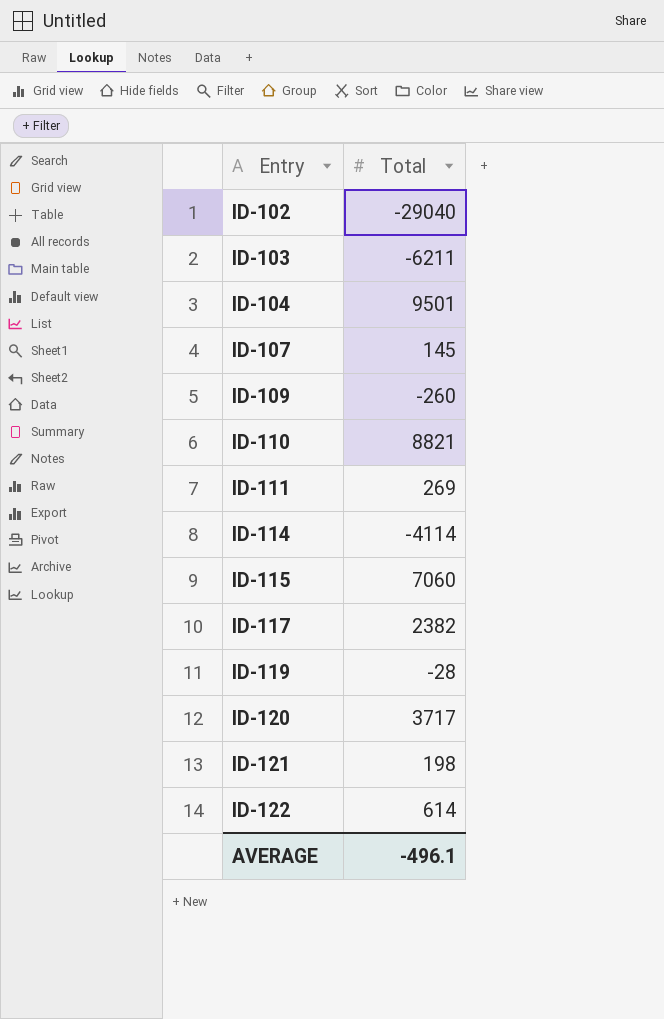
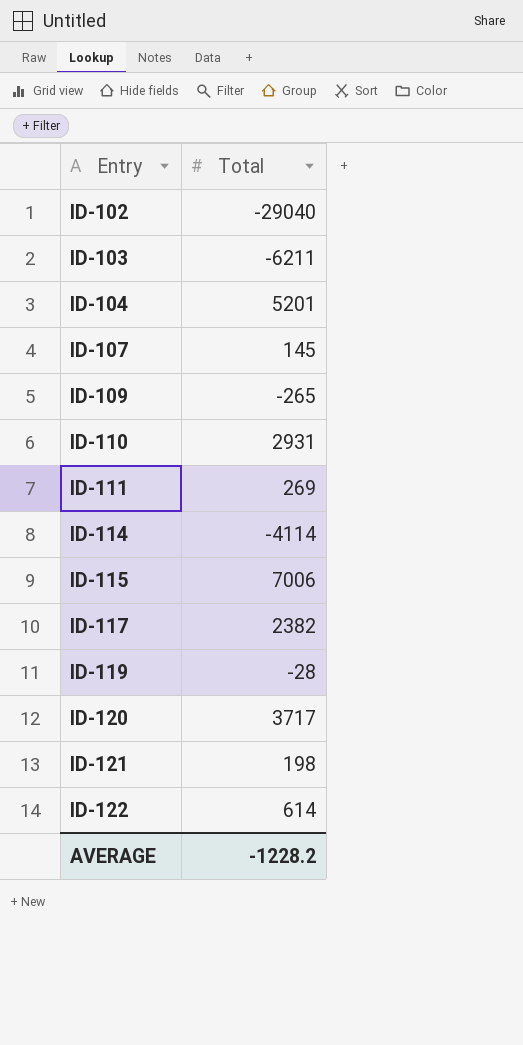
ID-104 | Total: 9501 -> 5201
ID-109 | Total: -260 -> -265
ID-110 | Total: 8821 -> 2931
ID-115 | Total: 7060 -> 7006
AVERAGE | Total: -496.1 -> -1228.2

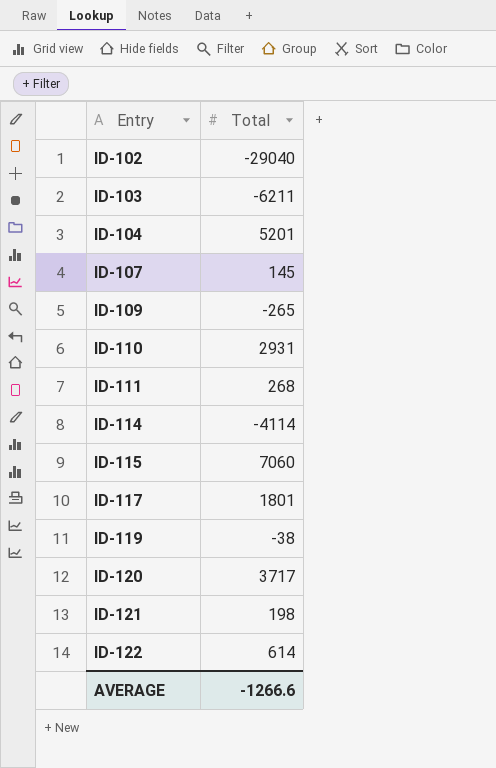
ID-111 | Total: 269 -> 268
ID-115 | Total: 7006 -> 7060
ID-117 | Total: 2382 -> 1801
ID-119 | Total: -28 -> -38
AVERAGE | Total: -1228.2 -> -1266.6

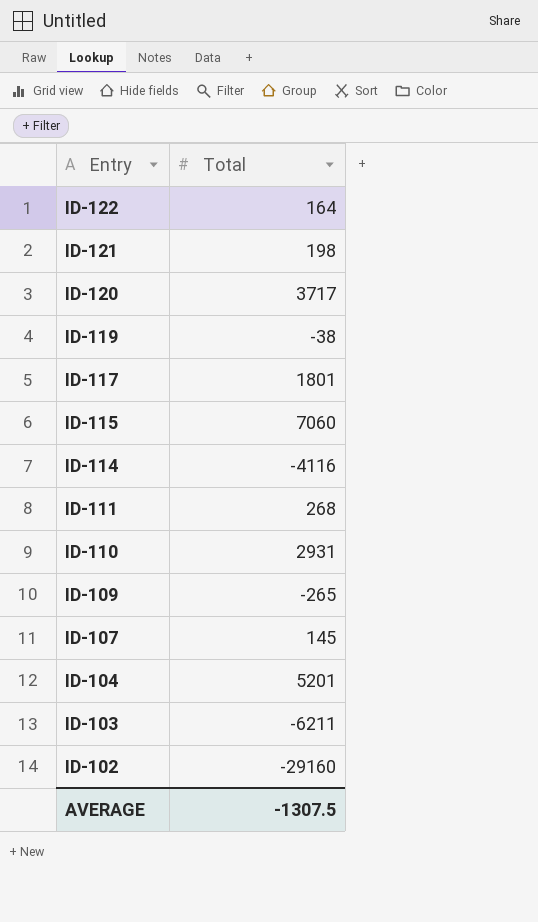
row order: Entry ascending -> Entry descending
ID-122 | Total: 614 -> 164
ID-114 | Total: -4114 -> -4116
ID-102 | Total: -29040 -> -29160
AVERAGE | Total: -1266.6 -> -1307.5

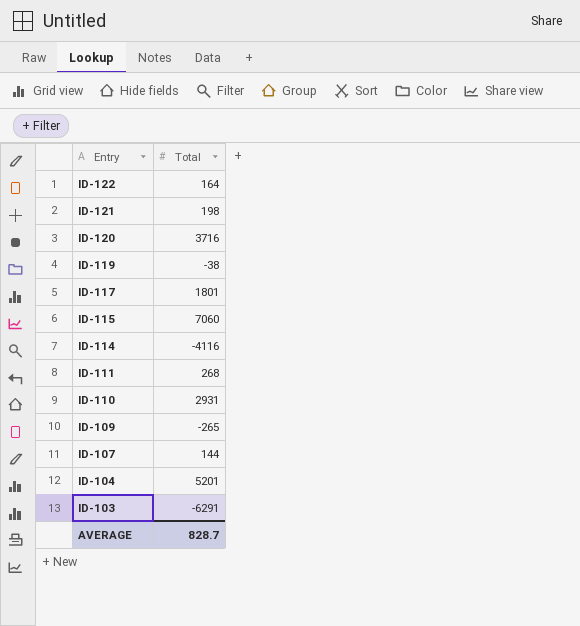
row ID-102: -29160 -> none
ID-120 | Total: 3717 -> 3716
ID-107 | Total: 145 -> 144
ID-103 | Total: -6211 -> -6291
AVERAGE | Total: -1307.5 -> 828.7

